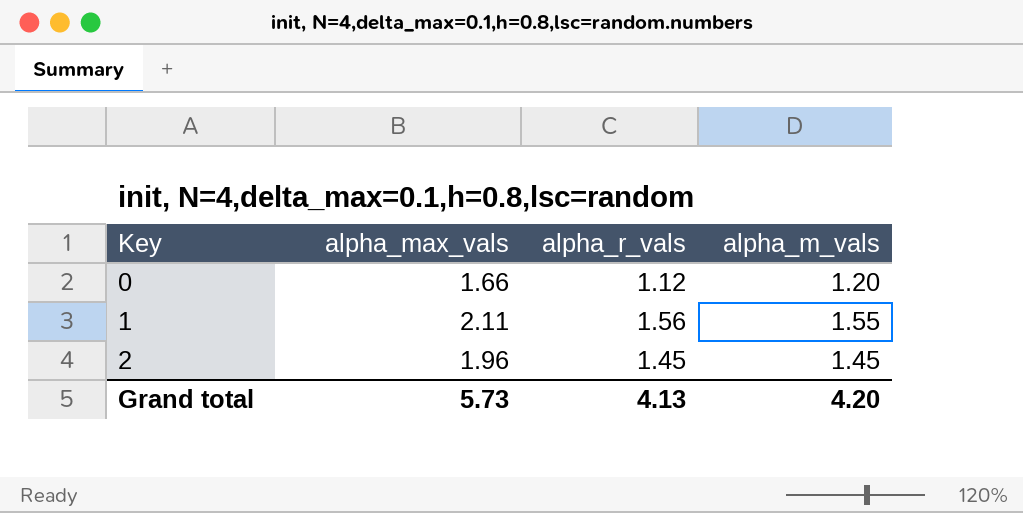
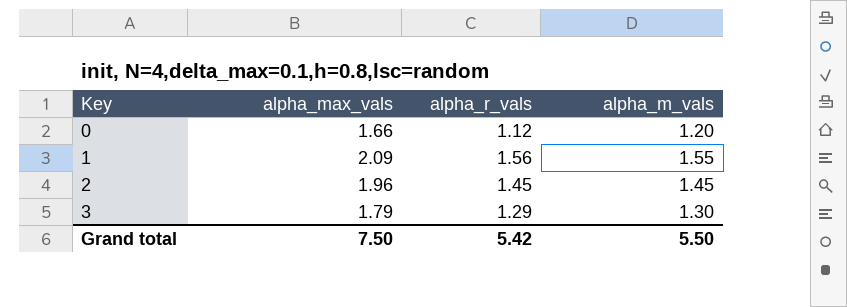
1 | alpha_max_vals: 2.11 -> 2.09
row 3: none -> 1.79 | 1.29 | 1.30
Grand total | alpha_max_vals: 5.73 -> 7.50
Grand total | alpha_r_vals: 4.13 -> 5.42
Grand total | alpha_m_vals: 4.20 -> 5.50

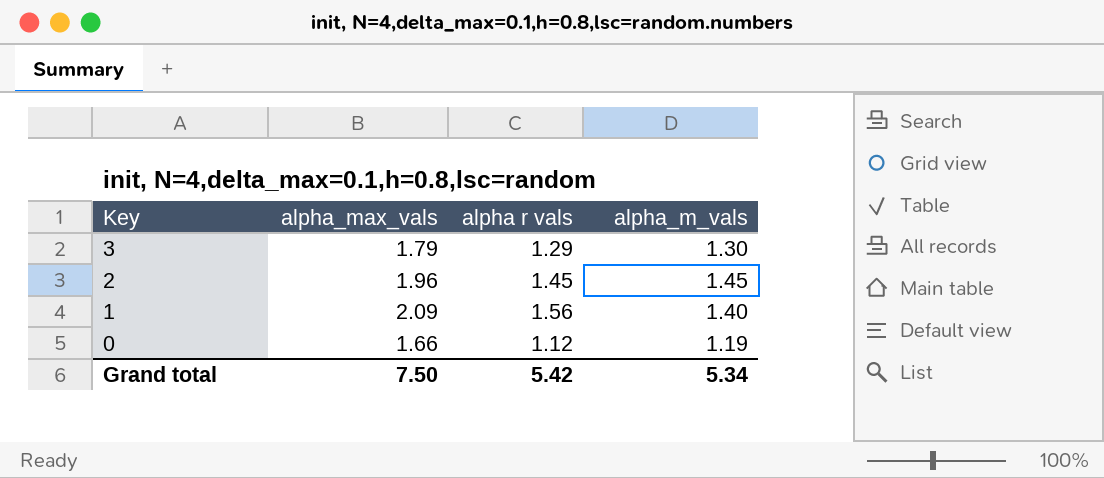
row order: Key ascending -> Key descending
column name: alpha_r_vals -> alpha r vals
1 | alpha_m_vals: 1.55 -> 1.40
0 | alpha_m_vals: 1.20 -> 1.19
Grand total | alpha_m_vals: 5.50 -> 5.34

